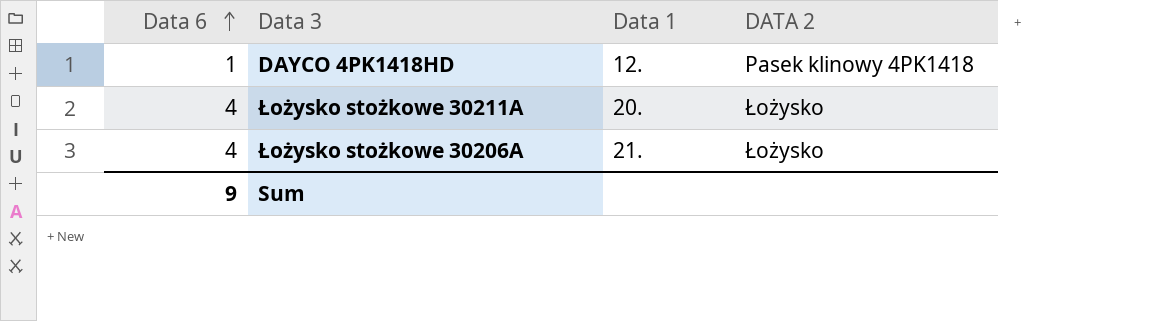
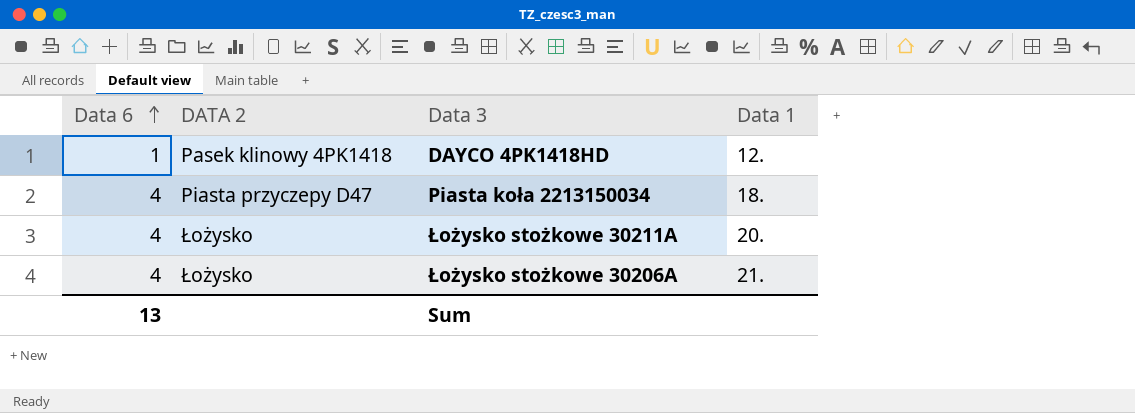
column DATA 2 | position: 4 -> 2
row Piasta koła 2213150034: none -> 4 | Piasta przyczepy D47 | 18.
Sum | Data 6: 9 -> 13

